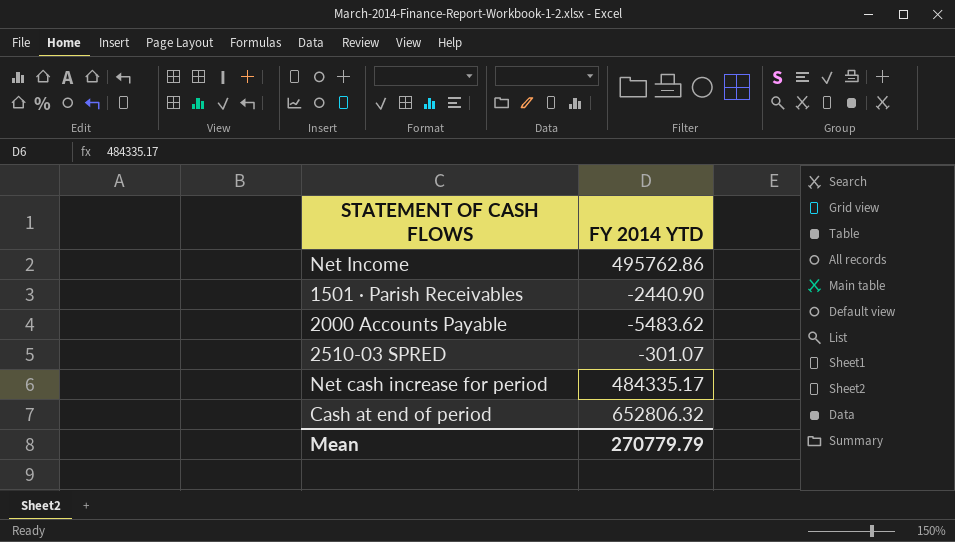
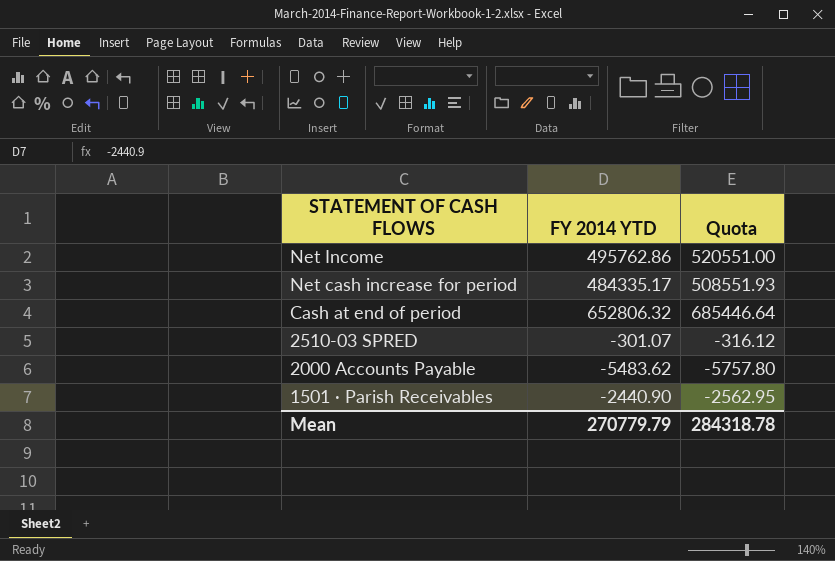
row order: none -> STATEMENT OF CASH FLOWS descending
column Quota | formula: none -> [FY 2014 YTD] * 1.05

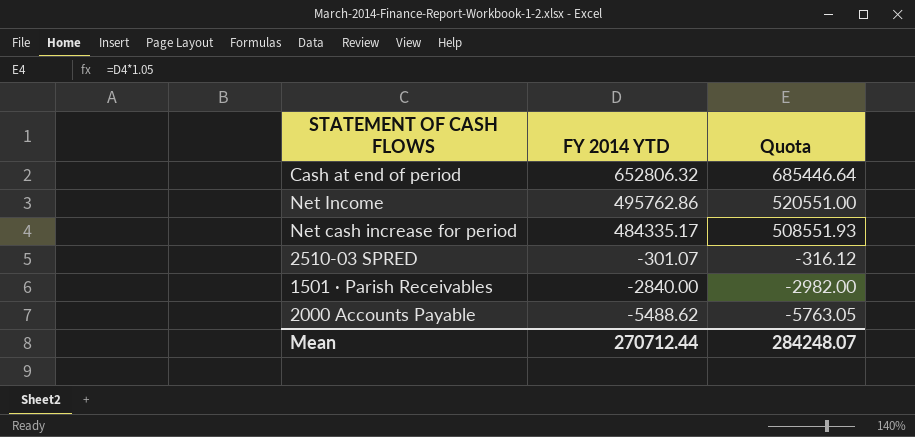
row order: STATEMENT OF CASH FLOWS descending -> FY 2014 YTD descending
1501 · Parish Receivables | FY 2014 YTD: -2440.90 -> -2840.00
1501 · Parish Receivables | Quota: -2562.95 -> -2982.00
2000 Accounts Payable | FY 2014 YTD: -5483.62 -> -5488.62
2000 Accounts Payable | Quota: -5757.80 -> -5763.05
Mean | FY 2014 YTD: 270779.79 -> 270712.44
Mean | Quota: 284318.78 -> 284248.07

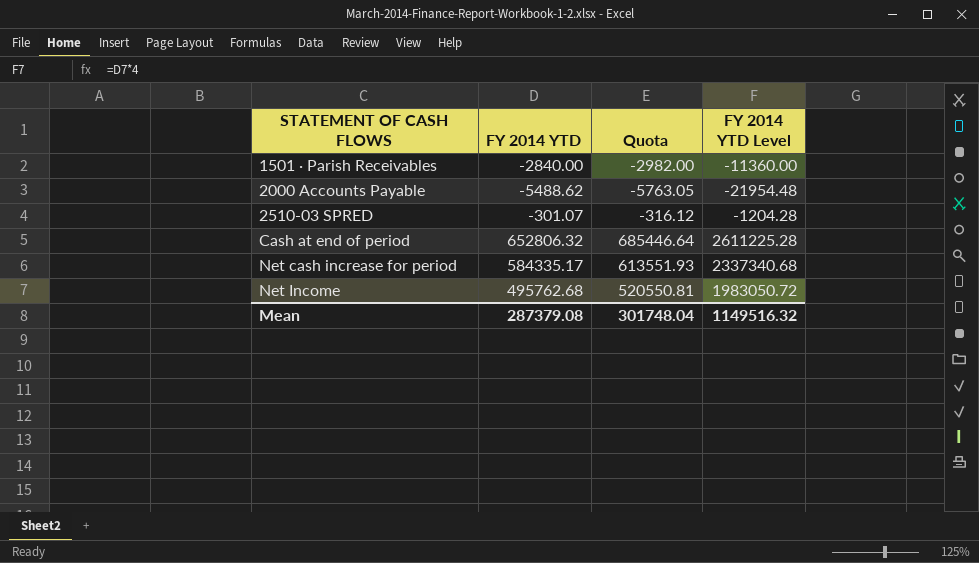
row order: FY 2014 YTD descending -> STATEMENT OF CASH FLOWS ascending
column FY 2014 YTD Level | formula: none -> [FY 2014 YTD] * 4
Net cash increase for period | FY 2014 YTD: 484335.17 -> 584335.17
Net cash increase for period | Quota: 508551.93 -> 613551.93
Net Income | FY 2014 YTD: 495762.86 -> 495762.68
Net Income | Quota: 520551.00 -> 520550.81
Mean | FY 2014 YTD: 270712.44 -> 287379.08
Mean | Quota: 284248.07 -> 301748.04

